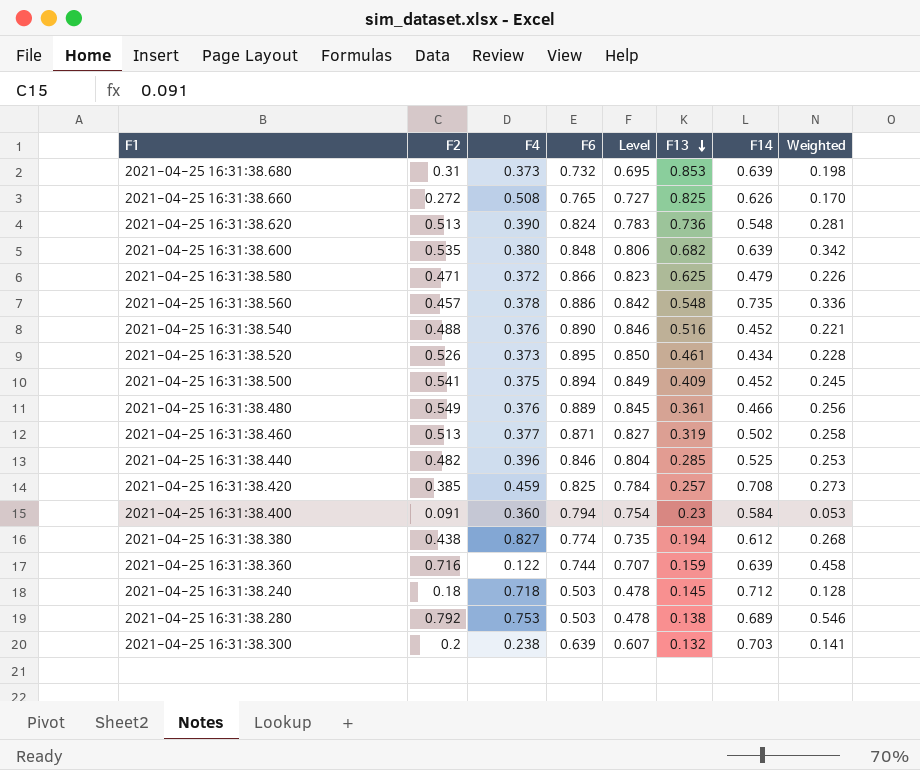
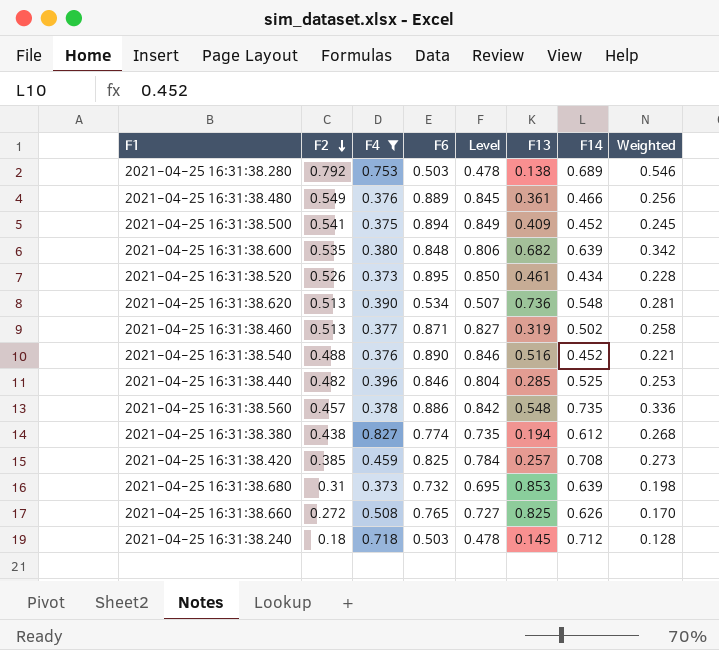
filter: none -> F4 >= 0.373
row order: F13 descending -> F2 descending
2021-04-25 16:31:38.620 | F6: 0.824 -> 0.534
2021-04-25 16:31:38.620 | Level: 0.783 -> 0.507

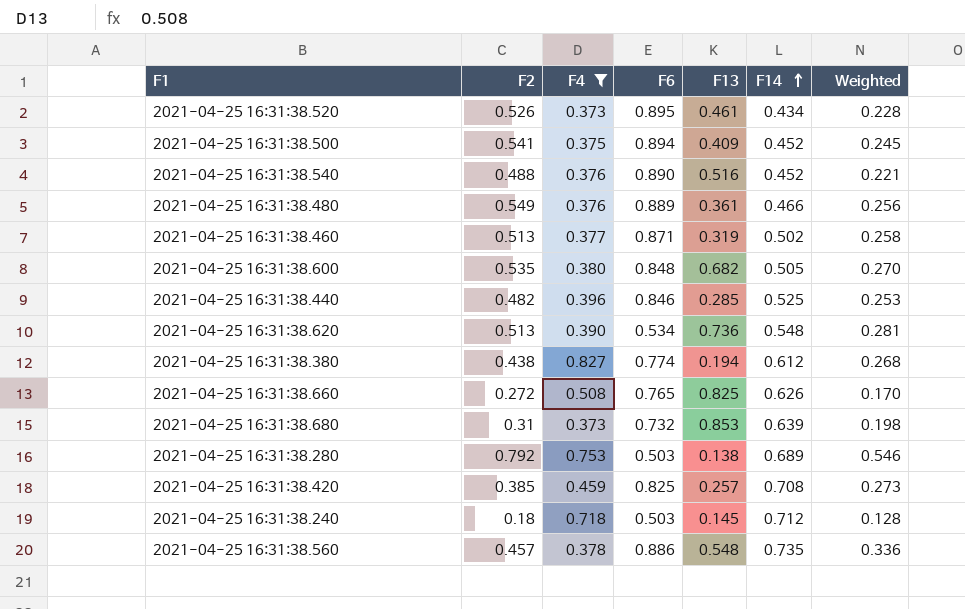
row order: F2 descending -> F14 ascending
column Level | formula: [F6] * 0.95 -> none
2021-04-25 16:31:38.600 | F14: 0.639 -> 0.505
2021-04-25 16:31:38.600 | Weighted: 0.342 -> 0.270

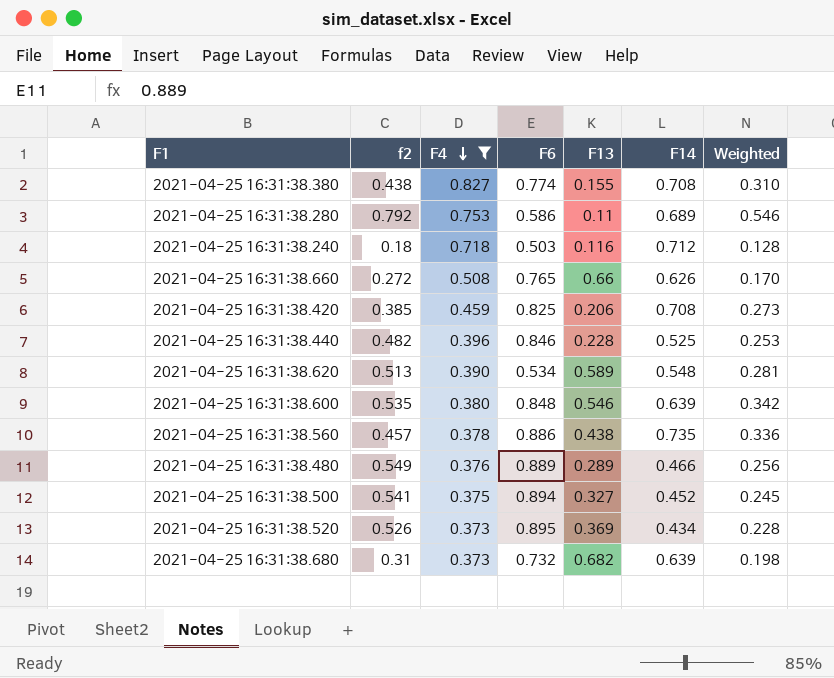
row order: F14 ascending -> F4 descending
column name: F2 -> f2
row 2021-04-25 16:31:38.540: 0.488 | 0.376 | 0.890 | 0.516 | 0.452 | 0.221 -> none
row 2021-04-25 16:31:38.460: 0.513 | 0.377 | 0.871 | 0.319 | 0.502 | 0.258 -> none
2021-04-25 16:31:38.380 | F13: 0.194 -> 0.155
2021-04-25 16:31:38.380 | F14: 0.612 -> 0.708
2021-04-25 16:31:38.380 | Weighted: 0.268 -> 0.310
2021-04-25 16:31:38.280 | F6: 0.503 -> 0.586
2021-04-25 16:31:38.280 | F13: 0.138 -> 0.11
2021-04-25 16:31:38.240 | F13: 0.145 -> 0.116
2021-04-25 16:31:38.660 | F13: 0.825 -> 0.66
2021-04-25 16:31:38.420 | F13: 0.257 -> 0.206
2021-04-25 16:31:38.440 | F13: 0.285 -> 0.228
2021-04-25 16:31:38.620 | F13: 0.736 -> 0.589
2021-04-25 16:31:38.600 | F13: 0.682 -> 0.546
2021-04-25 16:31:38.600 | F14: 0.505 -> 0.639
2021-04-25 16:31:38.600 | Weighted: 0.270 -> 0.342
2021-04-25 16:31:38.560 | F13: 0.548 -> 0.438
2021-04-25 16:31:38.480 | F13: 0.361 -> 0.289
2021-04-25 16:31:38.500 | F13: 0.409 -> 0.327
2021-04-25 16:31:38.520 | F13: 0.461 -> 0.369
2021-04-25 16:31:38.680 | F13: 0.853 -> 0.682

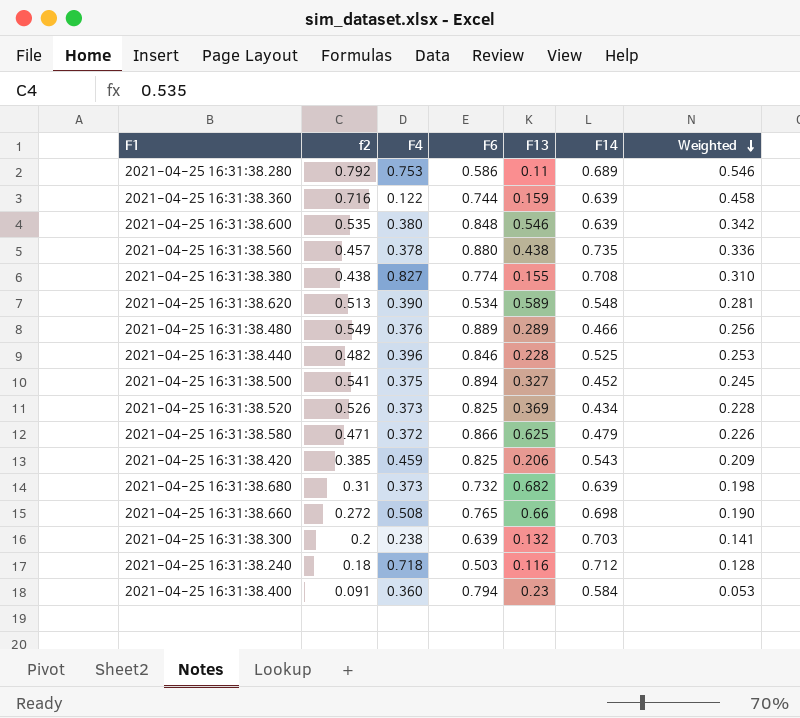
filter: F4 >= 0.373 -> none
row order: F4 descending -> Weighted descending
2021-04-25 16:31:38.560 | F6: 0.886 -> 0.880
2021-04-25 16:31:38.520 | F6: 0.895 -> 0.825
2021-04-25 16:31:38.420 | F14: 0.708 -> 0.543
2021-04-25 16:31:38.420 | Weighted: 0.273 -> 0.209
2021-04-25 16:31:38.660 | F14: 0.626 -> 0.698
2021-04-25 16:31:38.660 | Weighted: 0.170 -> 0.190

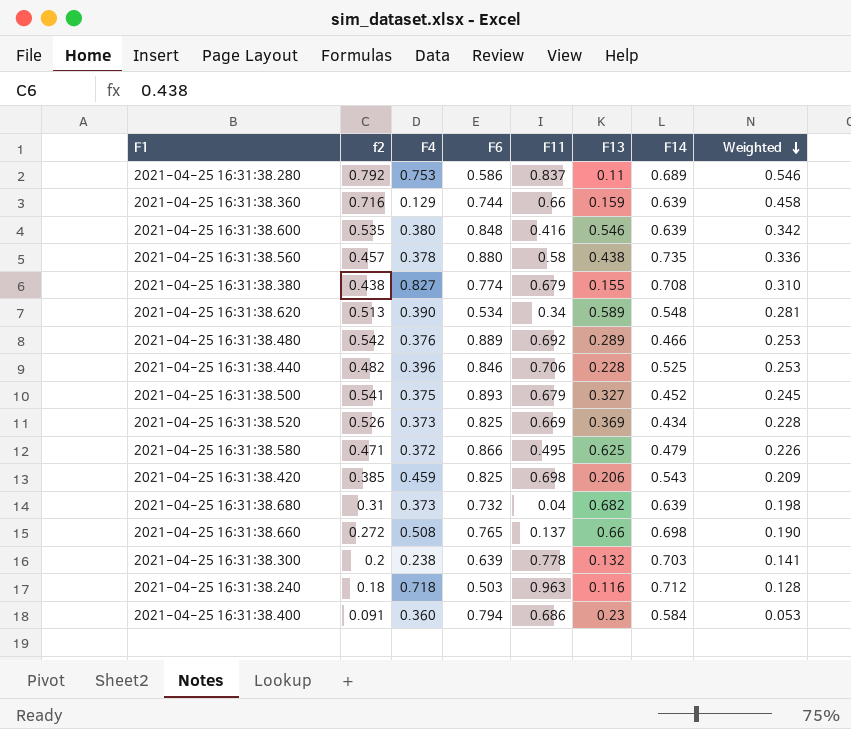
column F11 | position: none -> 5
2021-04-25 16:31:38.360 | F4: 0.122 -> 0.129
2021-04-25 16:31:38.480 | f2: 0.549 -> 0.542
2021-04-25 16:31:38.480 | Weighted: 0.256 -> 0.253
2021-04-25 16:31:38.500 | F6: 0.894 -> 0.893

